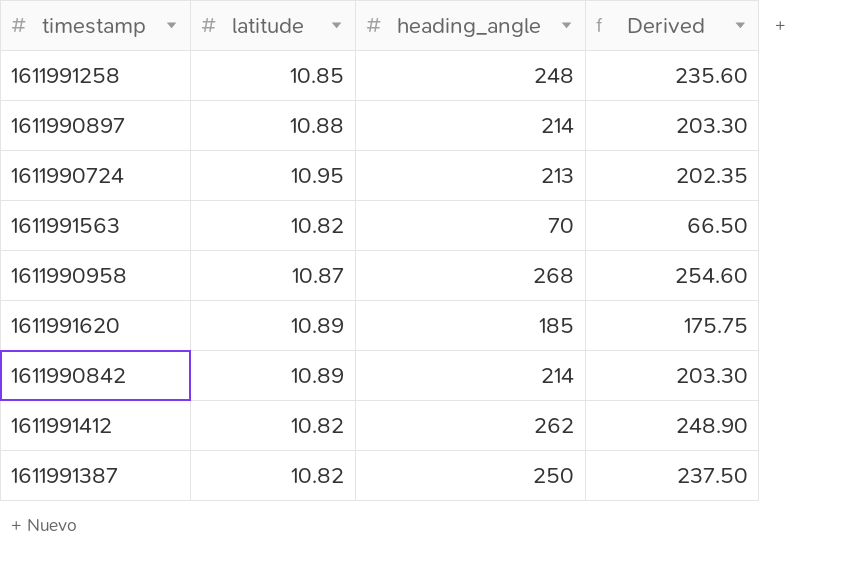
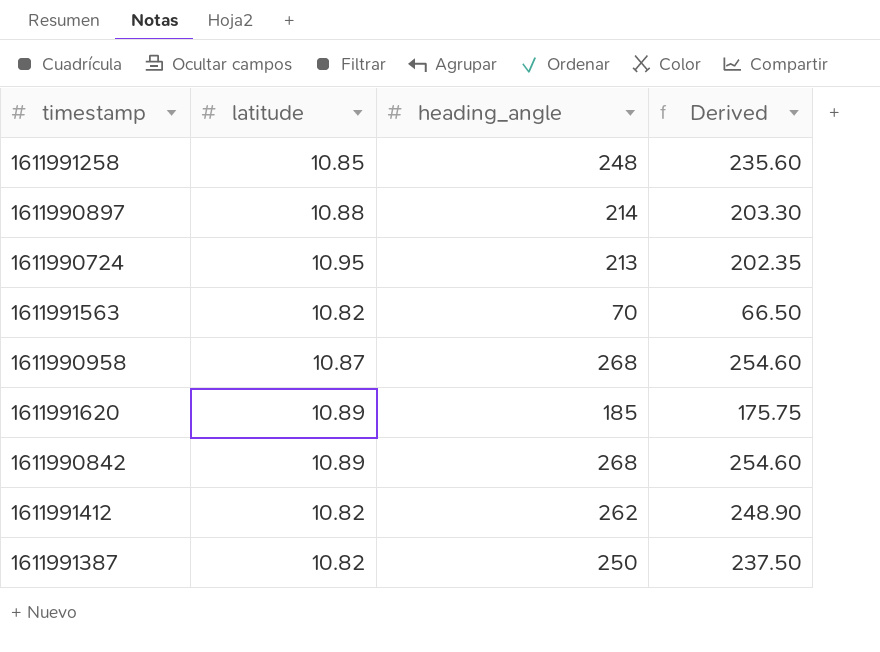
1611990842 | heading_angle: 214 -> 268
1611990842 | Derived: 203.30 -> 254.60

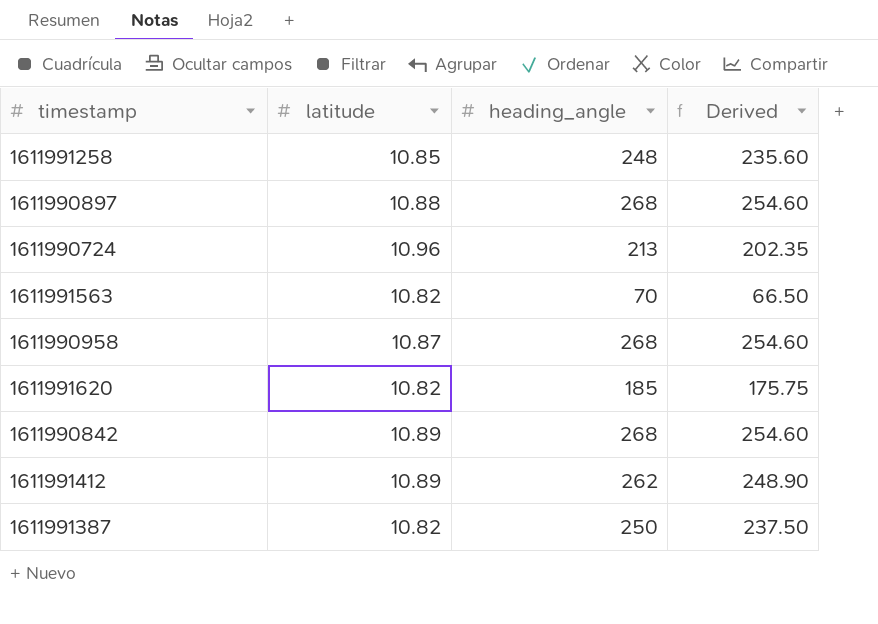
1611990897 | heading_angle: 214 -> 268
1611990897 | Derived: 203.30 -> 254.60
1611990724 | latitude: 10.95 -> 10.96
1611991620 | latitude: 10.89 -> 10.82
1611991412 | latitude: 10.82 -> 10.89

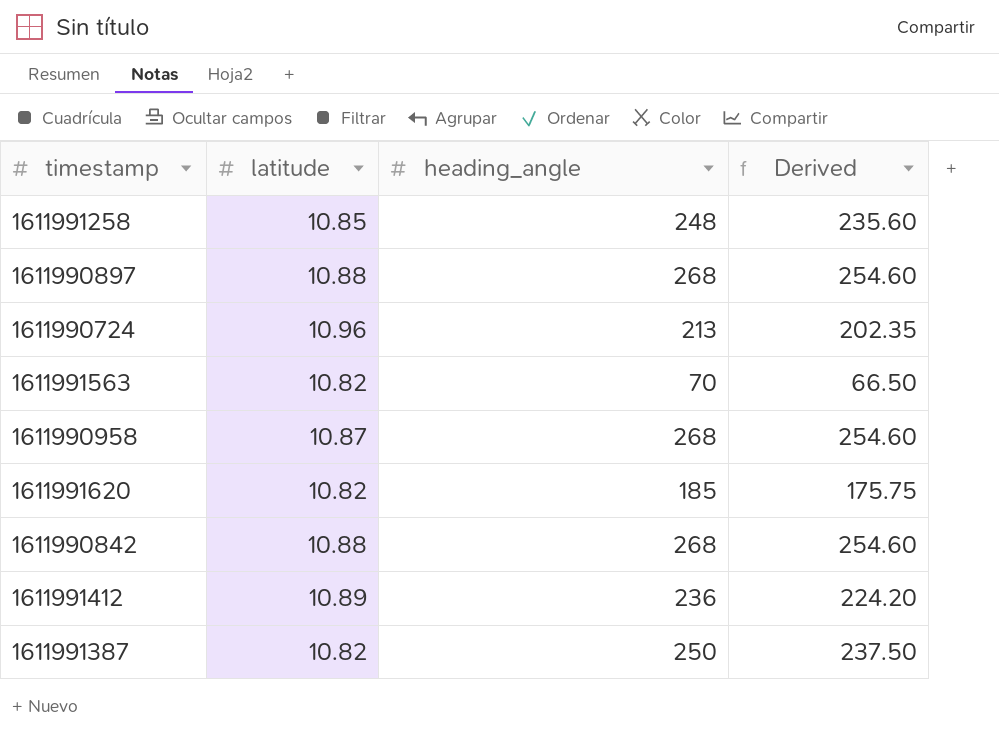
1611990842 | latitude: 10.89 -> 10.88
1611991412 | heading_angle: 262 -> 236
1611991412 | Derived: 248.90 -> 224.20

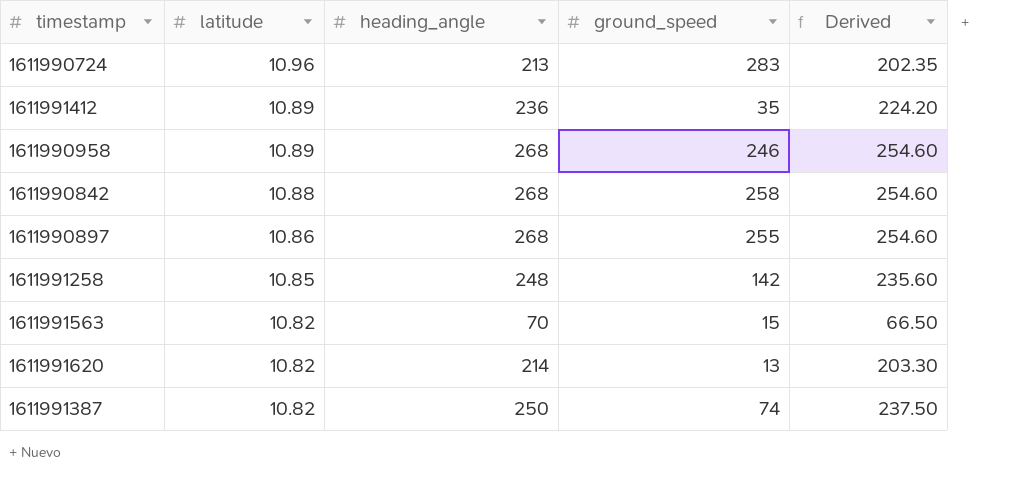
row order: none -> latitude descending
column ground_speed | position: none -> 4
1611990958 | latitude: 10.87 -> 10.89
1611990897 | latitude: 10.88 -> 10.86
1611991620 | heading_angle: 185 -> 214
1611991620 | Derived: 175.75 -> 203.30

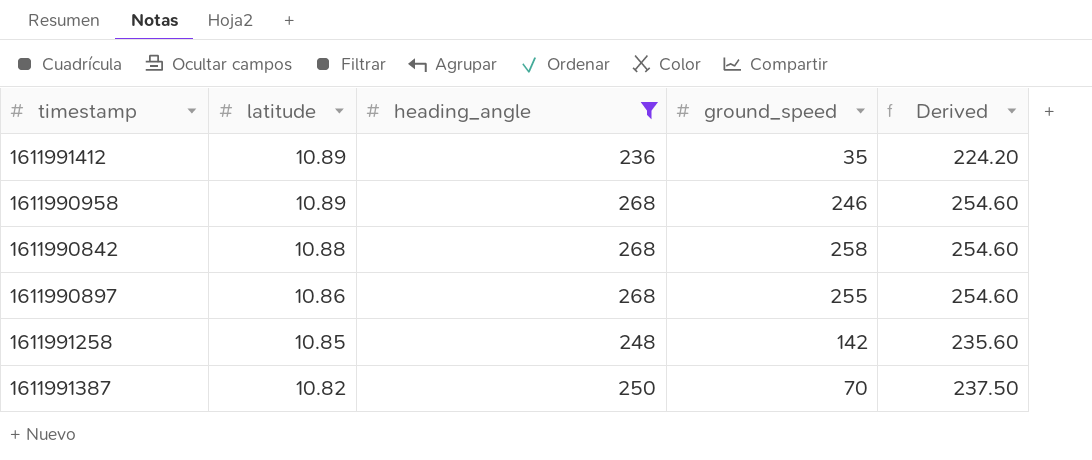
filter: none -> heading_angle >= 236
1611991387 | ground_speed: 74 -> 70

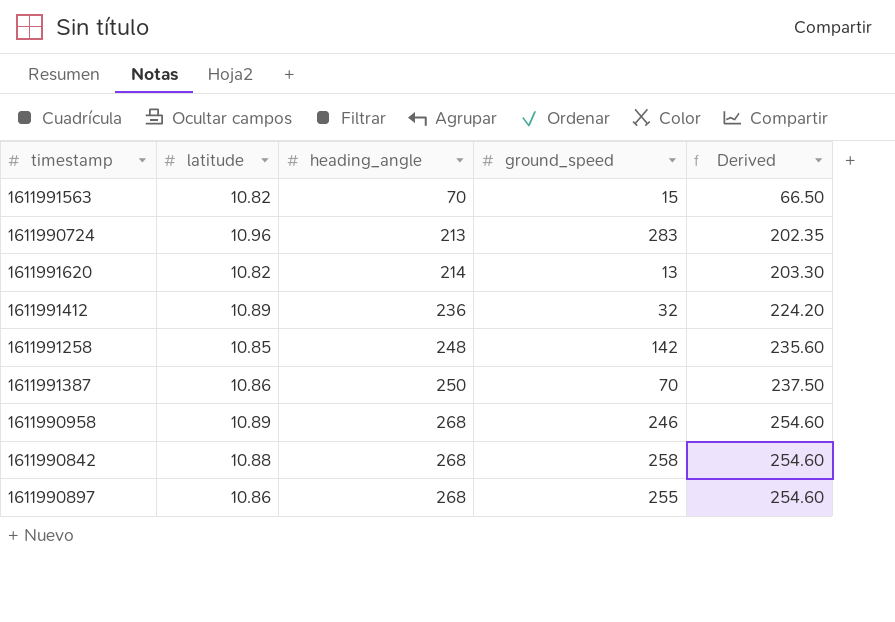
filter: heading_angle >= 236 -> none
row order: latitude descending -> heading_angle ascending
1611991412 | ground_speed: 35 -> 32
1611991387 | latitude: 10.82 -> 10.86

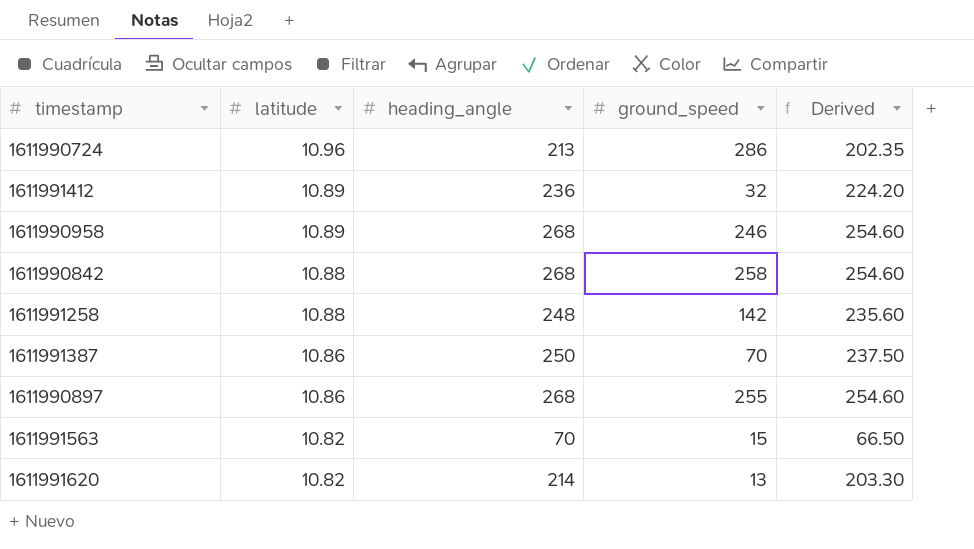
row order: heading_angle ascending -> latitude descending
1611990724 | ground_speed: 283 -> 286
1611991258 | latitude: 10.85 -> 10.88

